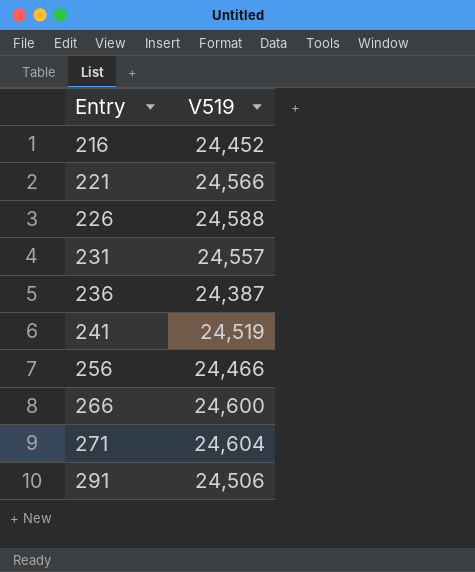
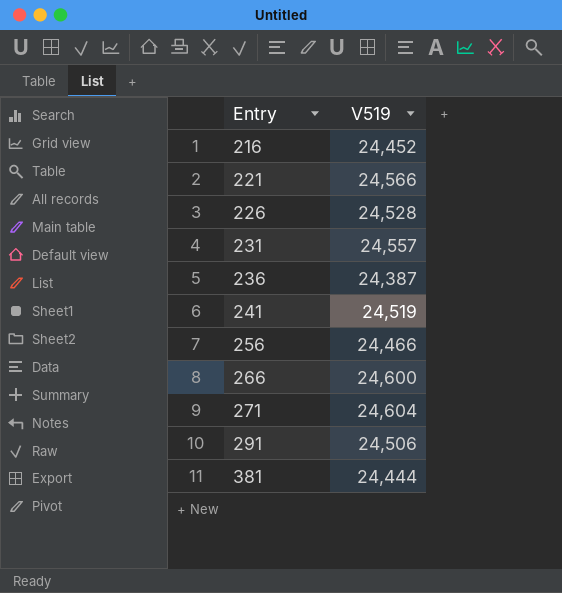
226 | V519: 24,588 -> 24,528
row 381: none -> 24,444

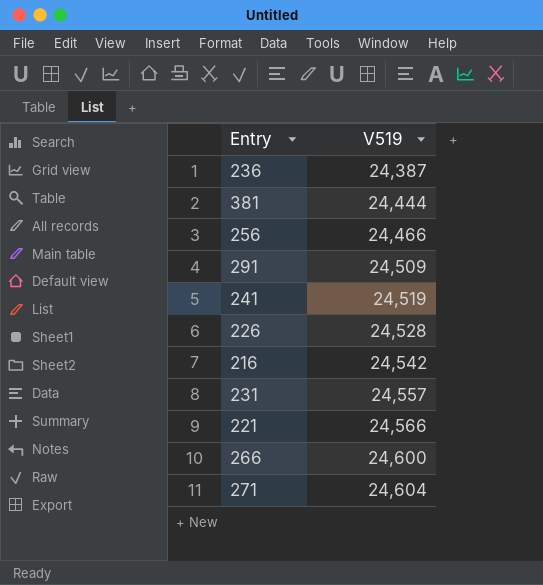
row order: Entry ascending -> V519 ascending
291 | V519: 24,506 -> 24,509
216 | V519: 24,452 -> 24,542

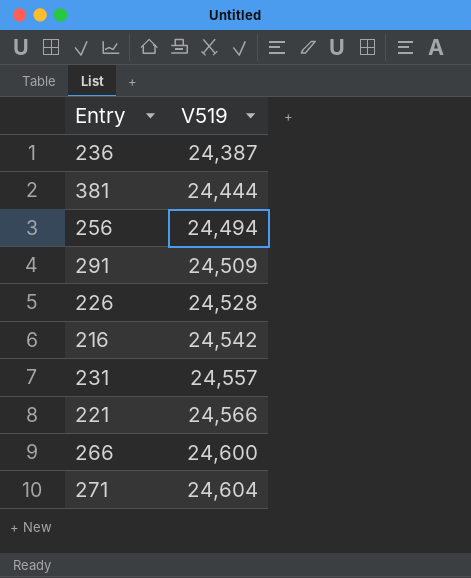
row 241: 24,519 -> none
256 | V519: 24,466 -> 24,494

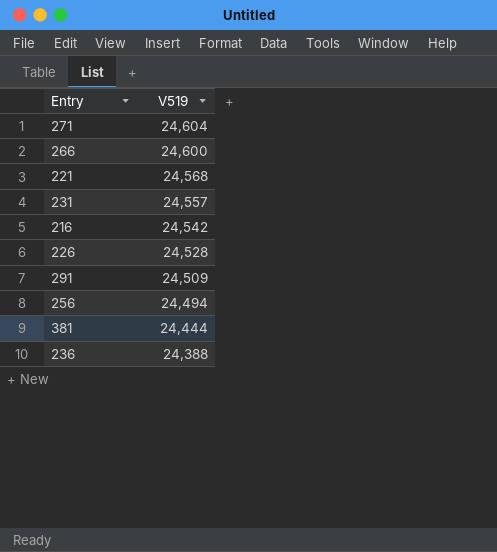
row order: V519 ascending -> V519 descending
221 | V519: 24,566 -> 24,568
236 | V519: 24,387 -> 24,388

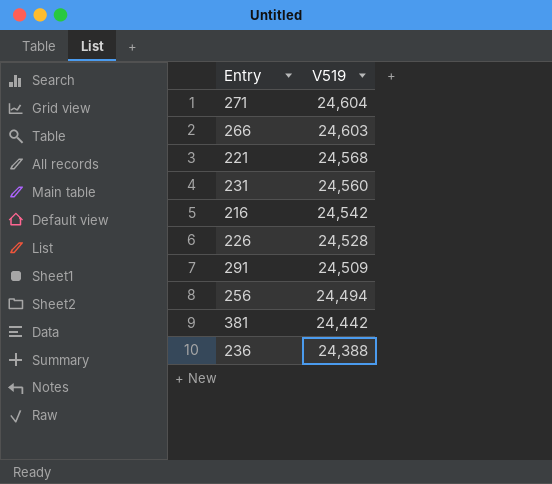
266 | V519: 24,600 -> 24,603
231 | V519: 24,557 -> 24,560
381 | V519: 24,444 -> 24,442

